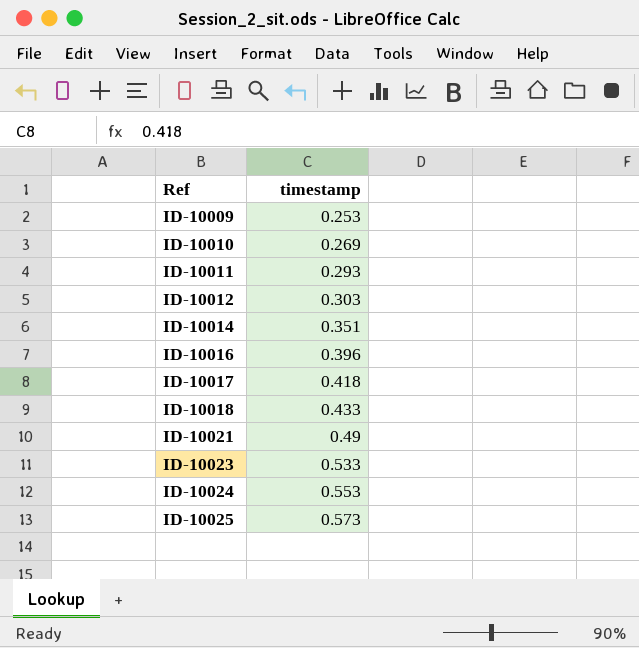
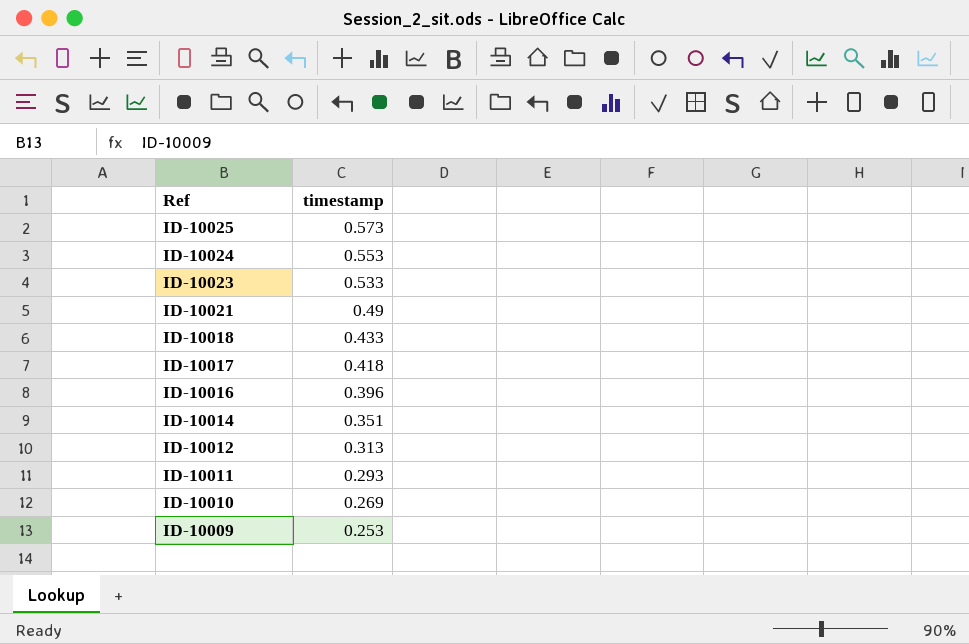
row order: Ref ascending -> Ref descending
ID-10012 | timestamp: 0.303 -> 0.313

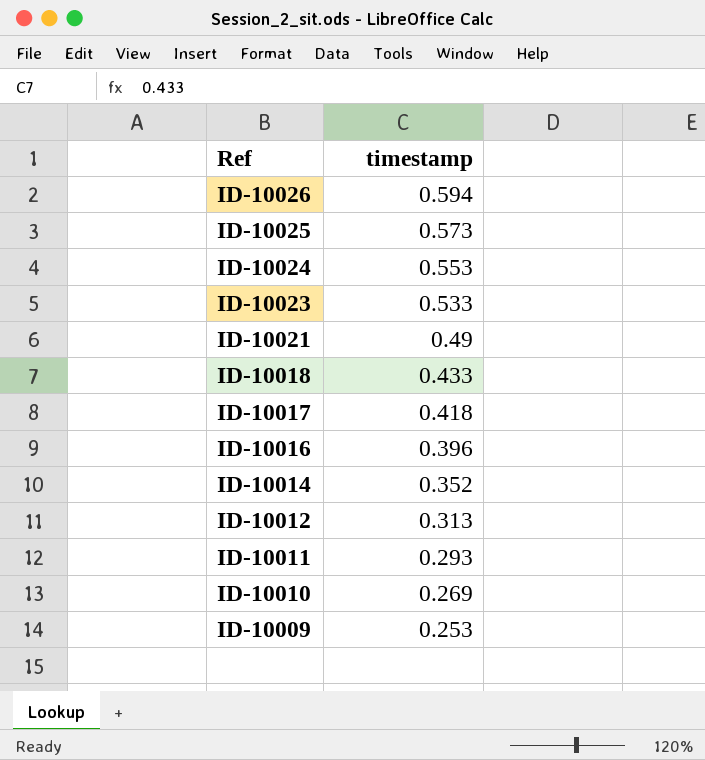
row ID-10026: none -> 0.594
ID-10014 | timestamp: 0.351 -> 0.352

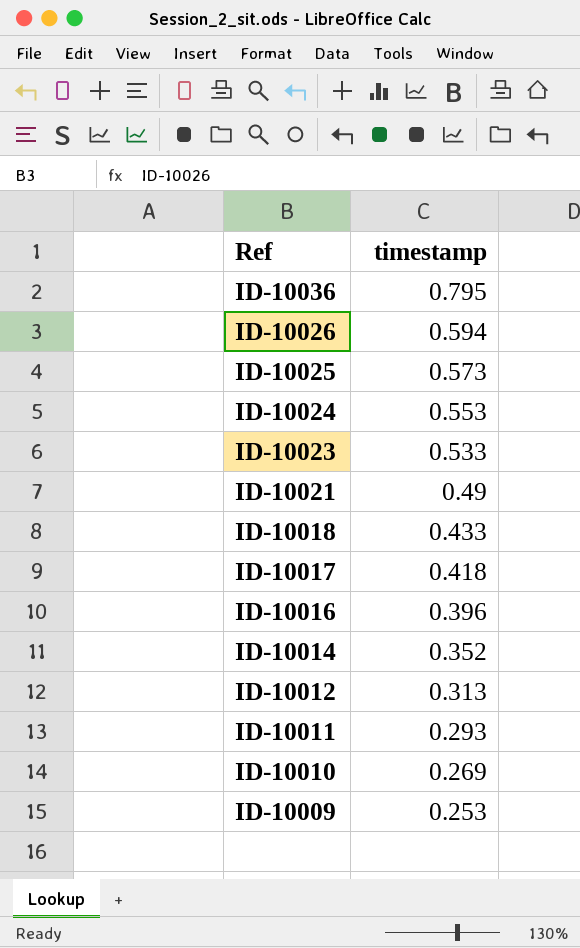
row ID-10036: none -> 0.795

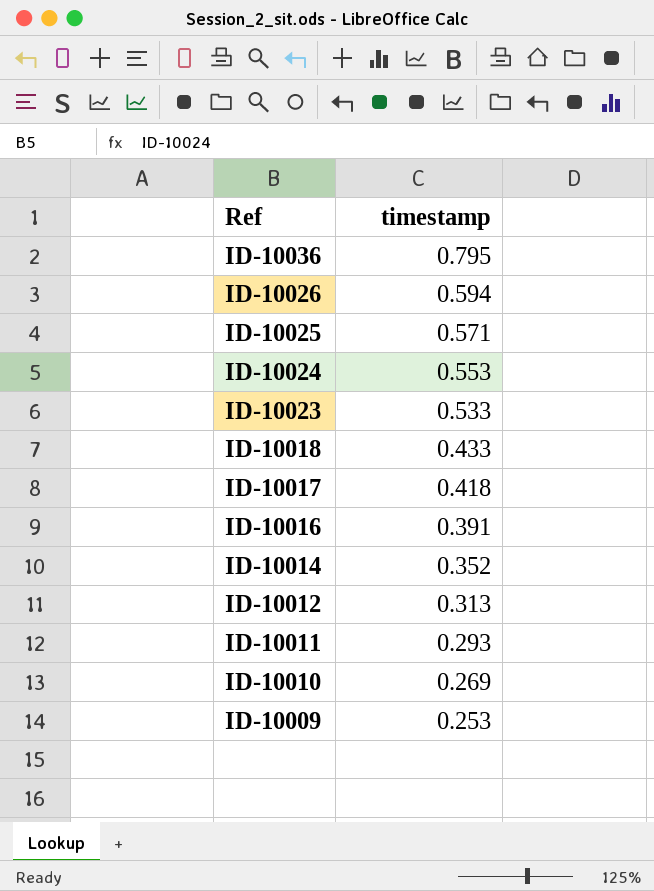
row ID-10021: 0.49 -> none
ID-10025 | timestamp: 0.573 -> 0.571
ID-10016 | timestamp: 0.396 -> 0.391

